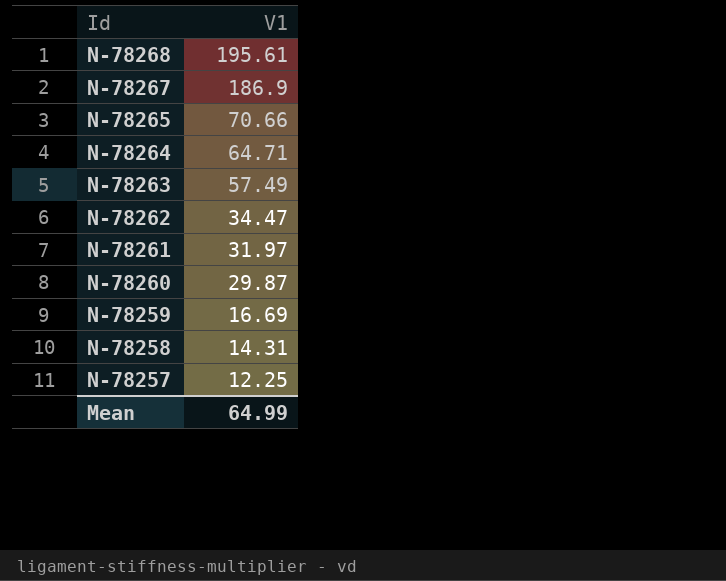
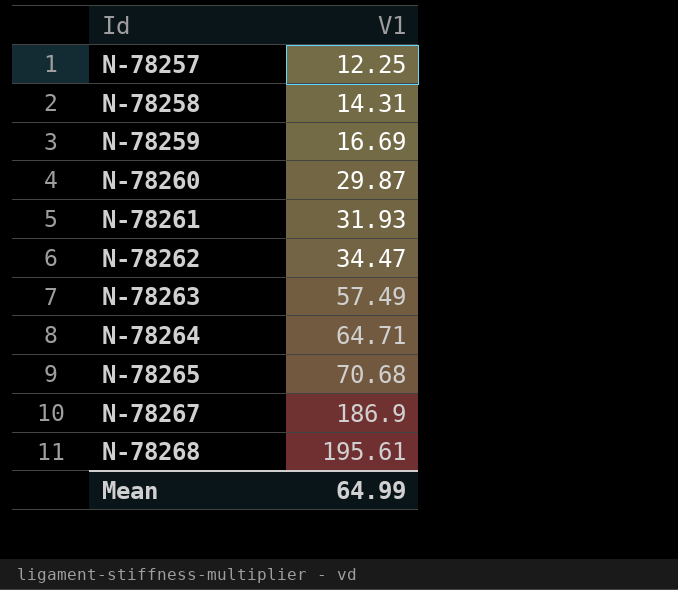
row order: Id descending -> Id ascending
N-78261 | V1: 31.97 -> 31.93
N-78265 | V1: 70.66 -> 70.68

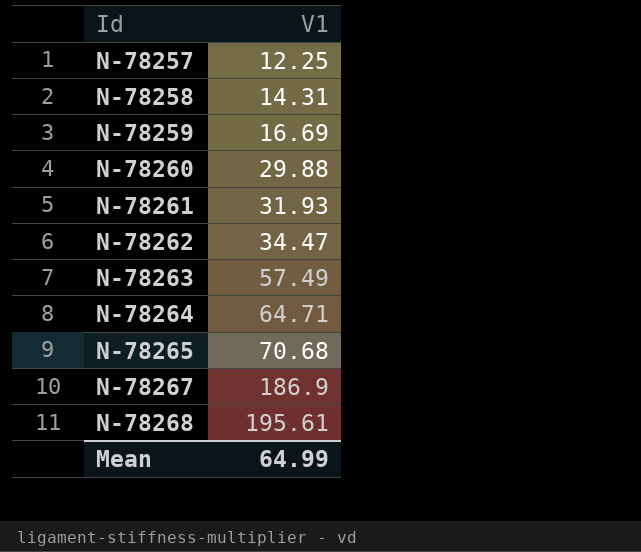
N-78260 | V1: 29.87 -> 29.88

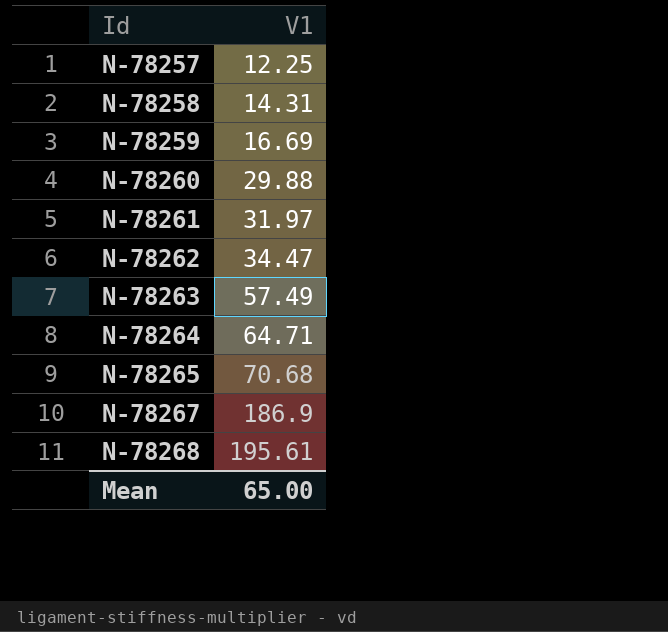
N-78261 | V1: 31.93 -> 31.97
Mean | V1: 64.99 -> 65.00

